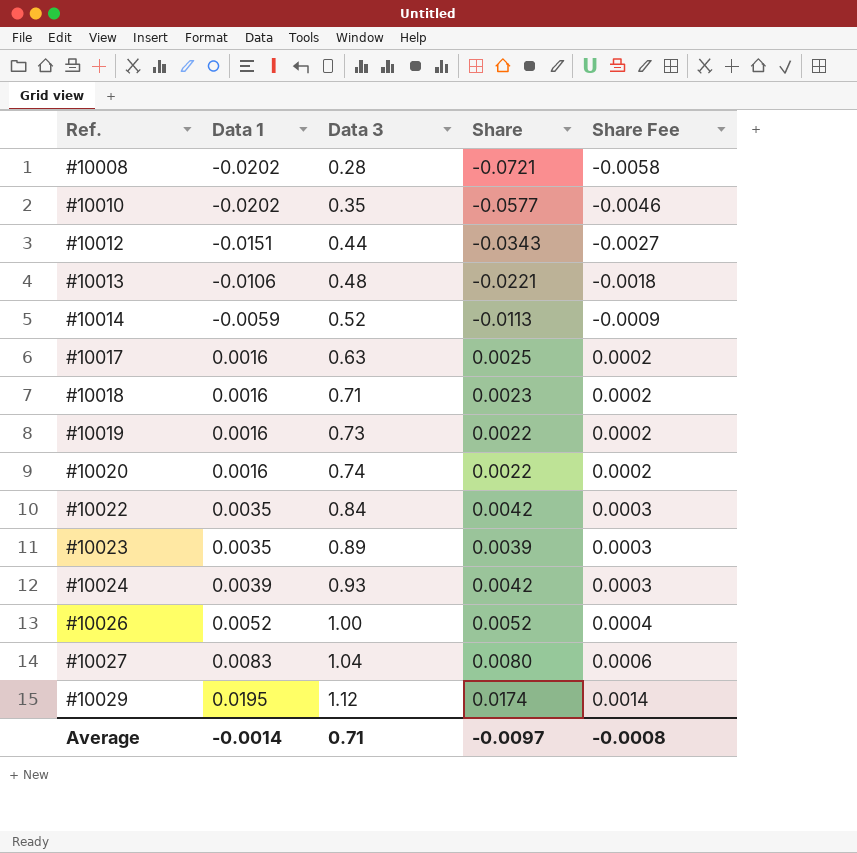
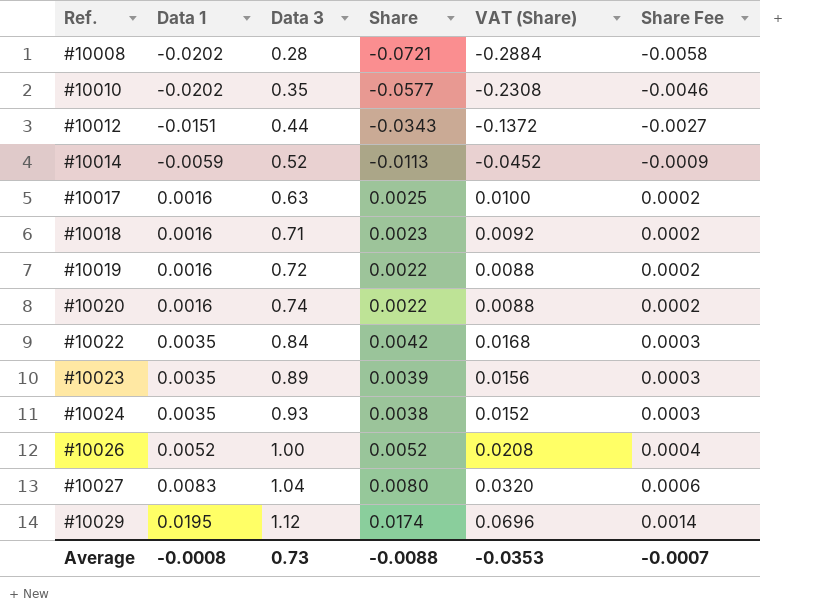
column VAT (Share) | formula: none -> [Share] * 4
row #10013: -0.0106 | 0.48 | -0.0221 | -0.0018 -> none
#10019 | Data 3: 0.73 -> 0.72
#10024 | Data 1: 0.0039 -> 0.0035
#10024 | Share: 0.0042 -> 0.0038
Average | Data 1: -0.0014 -> -0.0008
Average | Data 3: 0.71 -> 0.73
Average | Share: -0.0097 -> -0.0088
Average | Share Fee: -0.0008 -> -0.0007

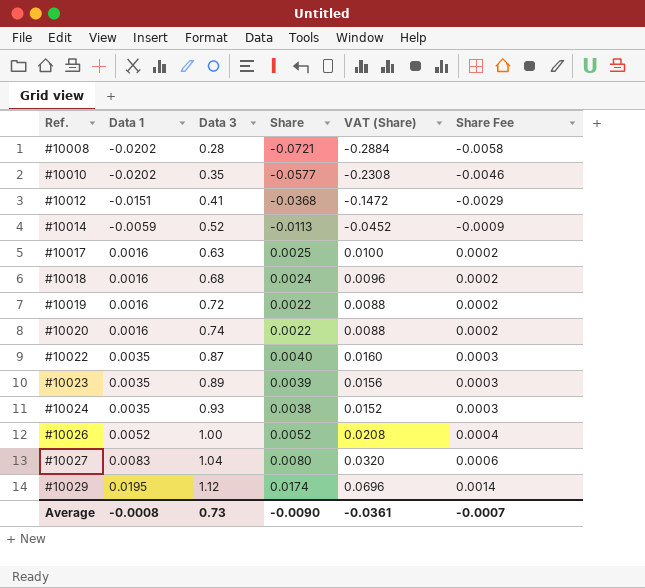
#10012 | Data 3: 0.44 -> 0.41
#10012 | Share: -0.0343 -> -0.0368
#10012 | VAT (Share): -0.1372 -> -0.1472
#10012 | Share Fee: -0.0027 -> -0.0029
#10018 | Data 3: 0.71 -> 0.68
#10018 | Share: 0.0023 -> 0.0024
#10018 | VAT (Share): 0.0092 -> 0.0096
#10022 | Data 3: 0.84 -> 0.87
#10022 | Share: 0.0042 -> 0.0040
#10022 | VAT (Share): 0.0168 -> 0.0160
Average | Share: -0.0088 -> -0.0090
Average | VAT (Share): -0.0353 -> -0.0361

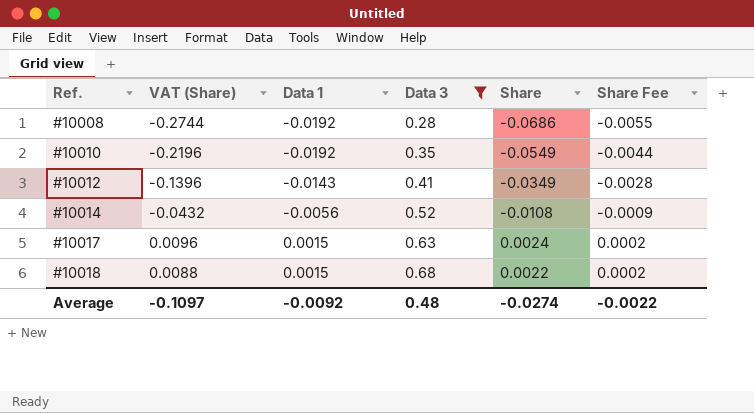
filter: none -> Data 3 <= 0.68
column VAT (Share) | position: 5 -> 2
#10008 | VAT (Share): -0.2884 -> -0.2744
#10008 | Data 1: -0.0202 -> -0.0192
#10008 | Share: -0.0721 -> -0.0686
#10008 | Share Fee: -0.0058 -> -0.0055
#10010 | VAT (Share): -0.2308 -> -0.2196
#10010 | Data 1: -0.0202 -> -0.0192
#10010 | Share: -0.0577 -> -0.0549
#10010 | Share Fee: -0.0046 -> -0.0044
#10012 | VAT (Share): -0.1472 -> -0.1396
#10012 | Data 1: -0.0151 -> -0.0143
#10012 | Share: -0.0368 -> -0.0349
#10012 | Share Fee: -0.0029 -> -0.0028
#10014 | VAT (Share): -0.0452 -> -0.0432
#10014 | Data 1: -0.0059 -> -0.0056
#10014 | Share: -0.0113 -> -0.0108
#10017 | VAT (Share): 0.0100 -> 0.0096
#10017 | Data 1: 0.0016 -> 0.0015
#10017 | Share: 0.0025 -> 0.0024
#10018 | VAT (Share): 0.0096 -> 0.0088
#10018 | Data 1: 0.0016 -> 0.0015
#10018 | Share: 0.0024 -> 0.0022
Average | VAT (Share): -0.0361 -> -0.1097
Average | Data 1: -0.0008 -> -0.0092
Average | Data 3: 0.73 -> 0.48
Average | Share: -0.0090 -> -0.0274
Average | Share Fee: -0.0007 -> -0.0022

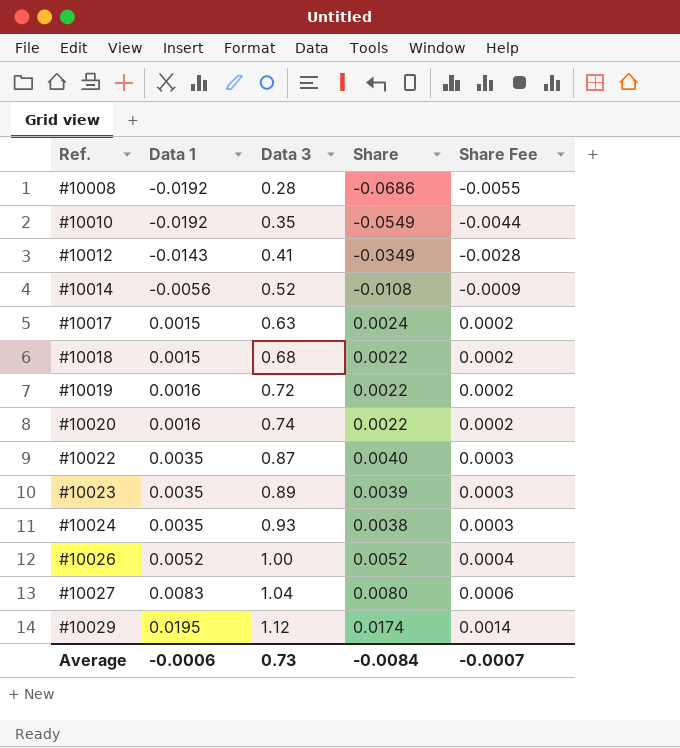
filter: Data 3 <= 0.68 -> none
column VAT (Share) | formula: [Share] * 4 -> none
Average | Data 1: -0.0092 -> -0.0006
Average | Data 3: 0.48 -> 0.73
Average | Share: -0.0274 -> -0.0084
Average | Share Fee: -0.0022 -> -0.0007

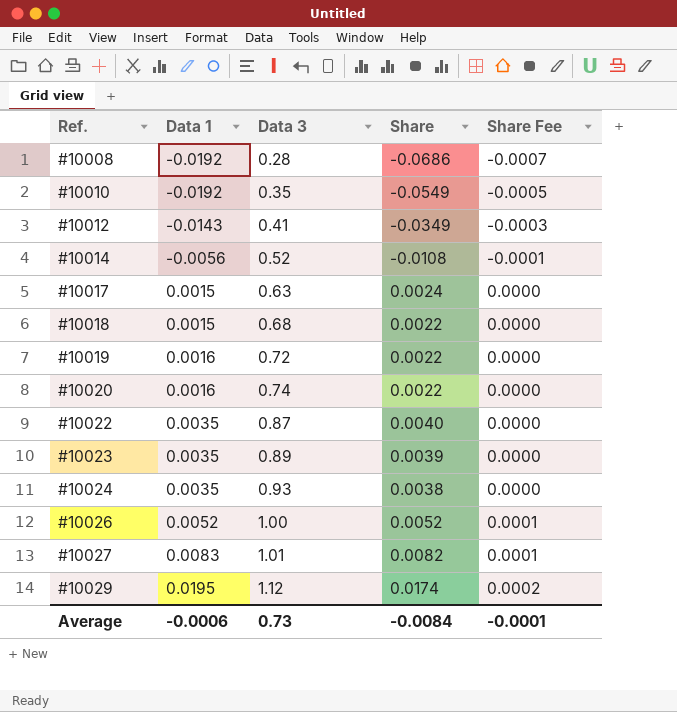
column Share Fee | formula: [Share] * 0.08 -> [Share] * 0.01
#10027 | Data 3: 1.04 -> 1.01
#10027 | Share: 0.0080 -> 0.0082
Average | Share Fee: -0.0007 -> -0.0001

